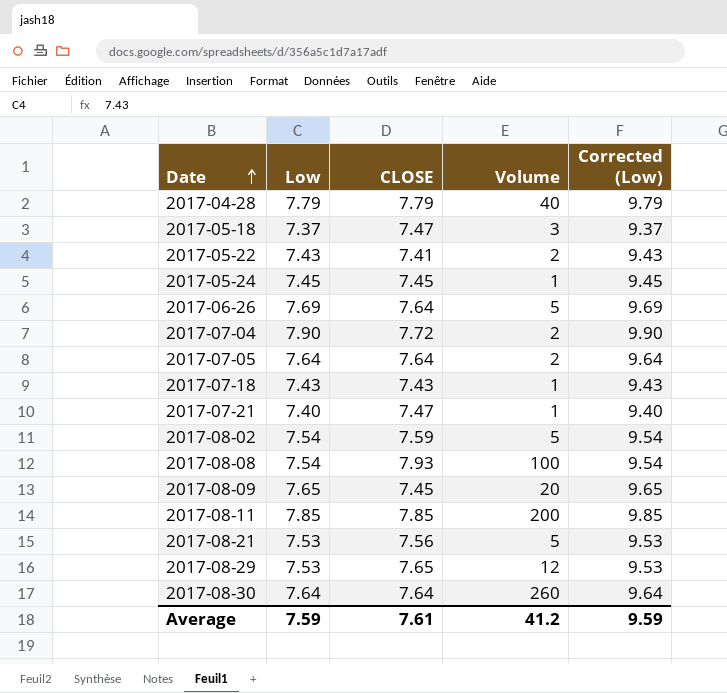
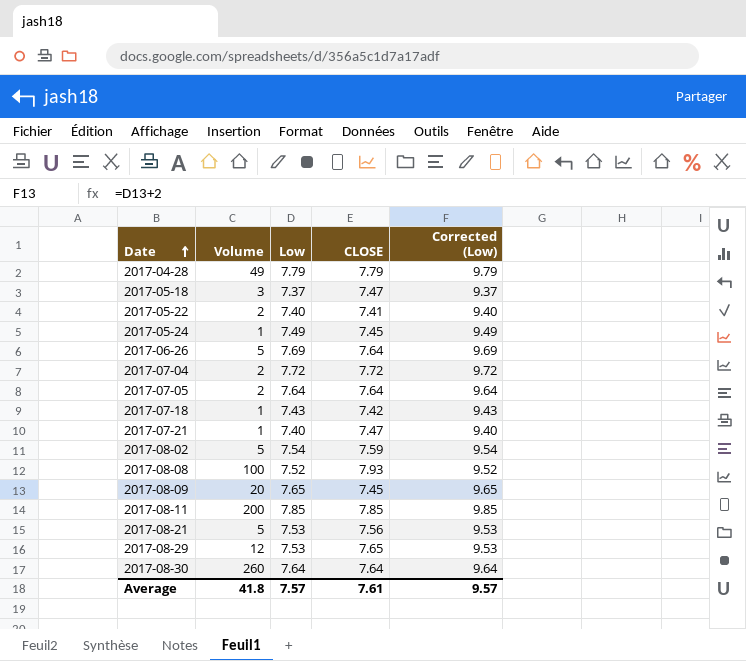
column Volume | position: 4 -> 2
2017-04-28 | Volume: 40 -> 49
2017-05-22 | Low: 7.43 -> 7.40
2017-05-22 | Corrected (Low): 9.43 -> 9.40
2017-05-24 | Low: 7.45 -> 7.49
2017-05-24 | Corrected (Low): 9.45 -> 9.49
2017-07-04 | Low: 7.90 -> 7.72
2017-07-04 | Corrected (Low): 9.90 -> 9.72
2017-07-18 | CLOSE: 7.43 -> 7.42
2017-08-08 | Low: 7.54 -> 7.52
2017-08-08 | Corrected (Low): 9.54 -> 9.52
Average | Volume: 41.2 -> 41.8
Average | Low: 7.59 -> 7.57
Average | Corrected (Low): 9.59 -> 9.57

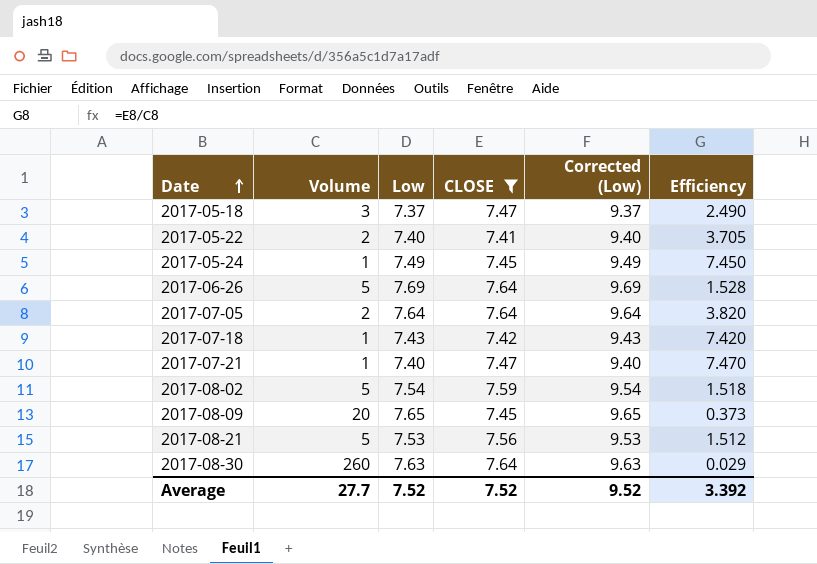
filter: none -> CLOSE <= 7.64
column Efficiency | formula: none -> [CLOSE] / [Volume]
2017-08-30 | Low: 7.64 -> 7.63
2017-08-30 | Corrected (Low): 9.64 -> 9.63
Average | Volume: 41.8 -> 27.7
Average | Low: 7.57 -> 7.52
Average | CLOSE: 7.61 -> 7.52
Average | Corrected (Low): 9.57 -> 9.52

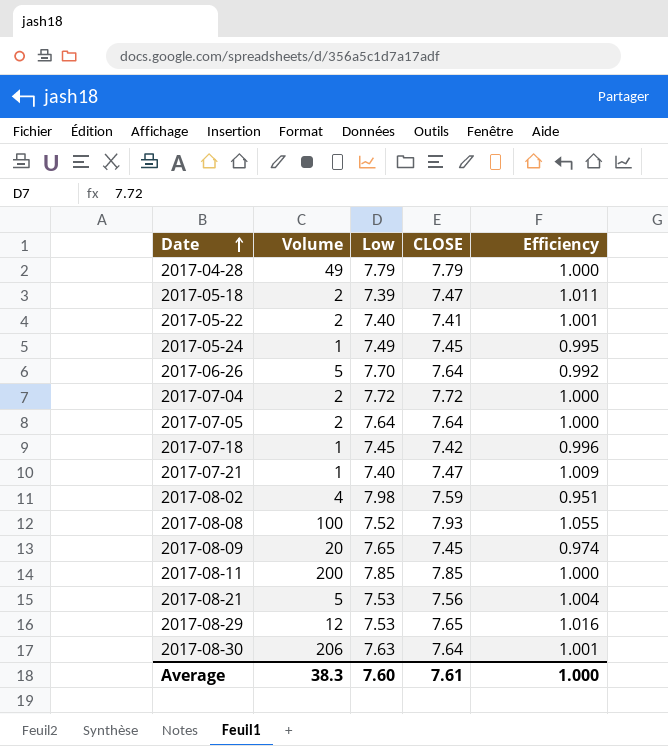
filter: CLOSE <= 7.64 -> none
column Corrected (Low) | formula: [Low] + 2 -> none
column Efficiency | formula: [CLOSE] / [Volume] -> [CLOSE] / [Low]
2017-05-18 | Volume: 3 -> 2
2017-05-18 | Low: 7.37 -> 7.39
2017-06-26 | Low: 7.69 -> 7.70
2017-07-18 | Low: 7.43 -> 7.45
2017-08-02 | Volume: 5 -> 4
2017-08-02 | Low: 7.54 -> 7.98
2017-08-30 | Volume: 260 -> 206
Average | Volume: 27.7 -> 38.3
Average | Low: 7.52 -> 7.60
Average | CLOSE: 7.52 -> 7.61
Average | Efficiency: 3.392 -> 1.000

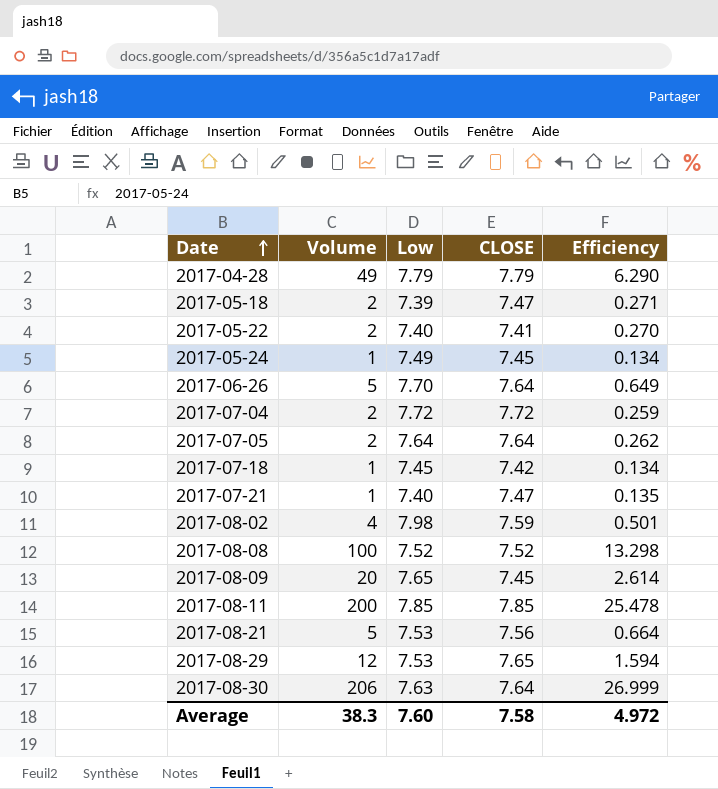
column Efficiency | formula: [CLOSE] / [Low] -> [Volume] / [Low]
2017-08-08 | CLOSE: 7.93 -> 7.52
Average | CLOSE: 7.61 -> 7.58
Average | Efficiency: 1.000 -> 4.972

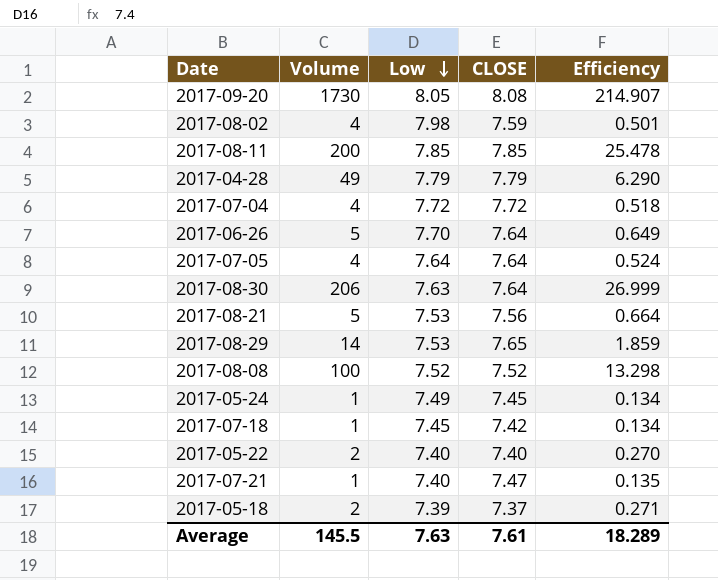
row order: Date ascending -> Low descending
row 2017-08-09: 20 | 7.65 | 7.45 | 2.614 -> none
row 2017-09-20: none -> 1730 | 8.05 | 8.08 | 214.907
2017-07-04 | Volume: 2 -> 4
2017-07-04 | Efficiency: 0.259 -> 0.518
2017-07-05 | Volume: 2 -> 4
2017-07-05 | Efficiency: 0.262 -> 0.524
2017-08-29 | Volume: 12 -> 14
2017-08-29 | Efficiency: 1.594 -> 1.859
2017-05-22 | CLOSE: 7.41 -> 7.40
2017-05-18 | CLOSE: 7.47 -> 7.37
Average | Volume: 38.3 -> 145.5
Average | Low: 7.60 -> 7.63
Average | CLOSE: 7.58 -> 7.61
Average | Efficiency: 4.972 -> 18.289

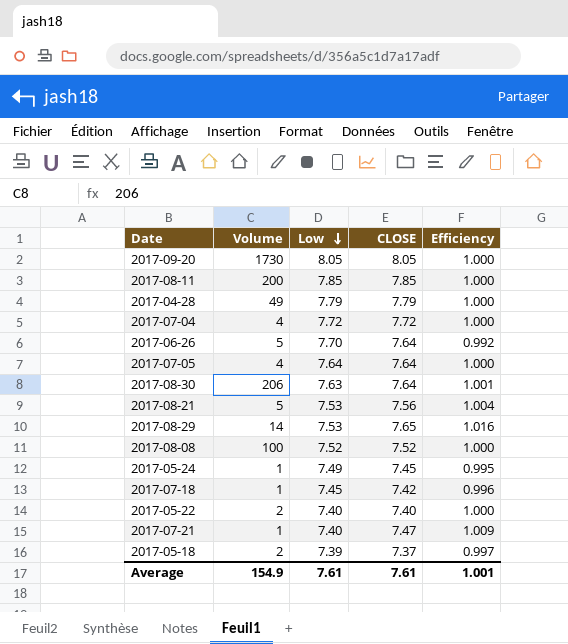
column Efficiency | formula: [Volume] / [Low] -> [CLOSE] / [Low]
row 2017-08-02: 4 | 7.98 | 7.59 | 0.501 -> none
2017-09-20 | CLOSE: 8.08 -> 8.05
Average | Volume: 145.5 -> 154.9
Average | Low: 7.63 -> 7.61
Average | Efficiency: 18.289 -> 1.001

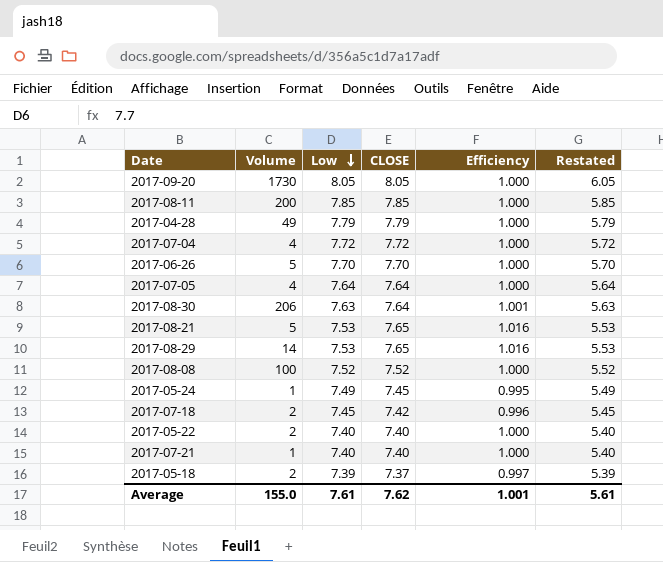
column Restated | formula: none -> [Low] - 2
2017-06-26 | CLOSE: 7.64 -> 7.70
2017-06-26 | Efficiency: 0.992 -> 1.000
2017-08-21 | CLOSE: 7.56 -> 7.65
2017-08-21 | Efficiency: 1.004 -> 1.016
2017-07-18 | Volume: 1 -> 2
2017-07-21 | CLOSE: 7.47 -> 7.40
2017-07-21 | Efficiency: 1.009 -> 1.000
Average | Volume: 154.9 -> 155.0
Average | CLOSE: 7.61 -> 7.62

